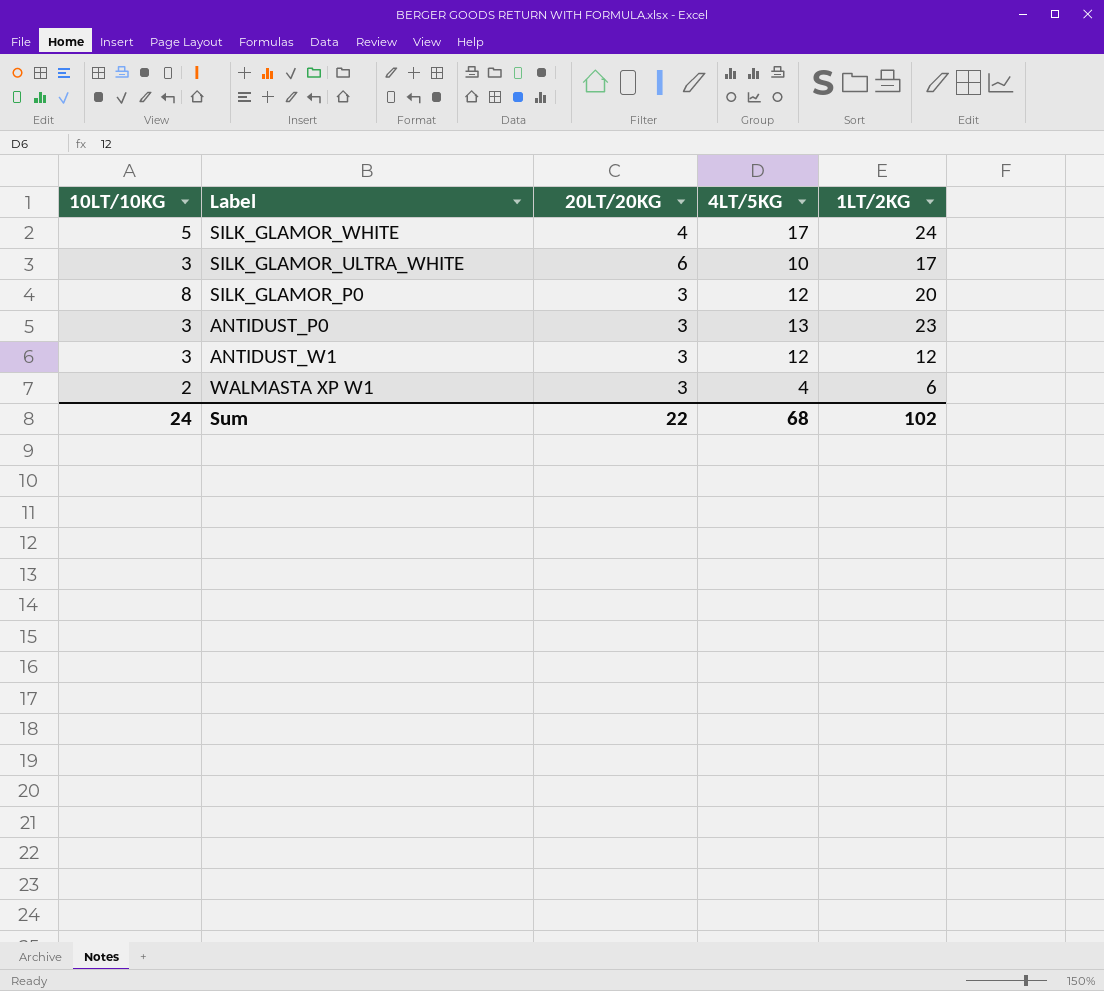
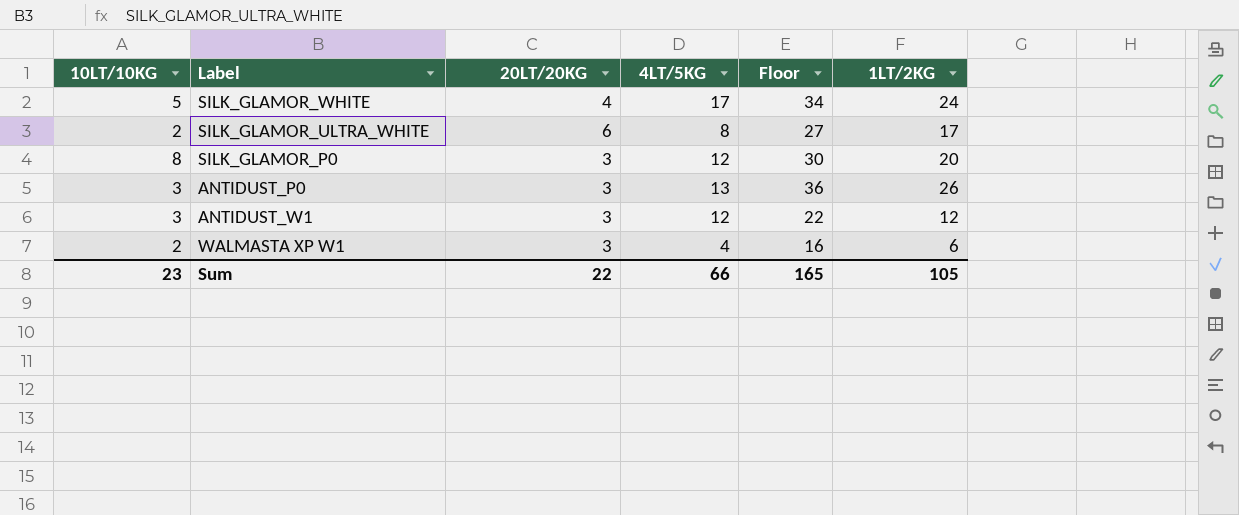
column Floor | formula: none -> [1LT/2KG] + 10
SILK_GLAMOR_ULTRA_WHITE | 10LT/10KG: 3 -> 2
SILK_GLAMOR_ULTRA_WHITE | 4LT/5KG: 10 -> 8
ANTIDUST_P0 | 1LT/2KG: 23 -> 26
Sum | 10LT/10KG: 24 -> 23
Sum | 4LT/5KG: 68 -> 66
Sum | 1LT/2KG: 102 -> 105

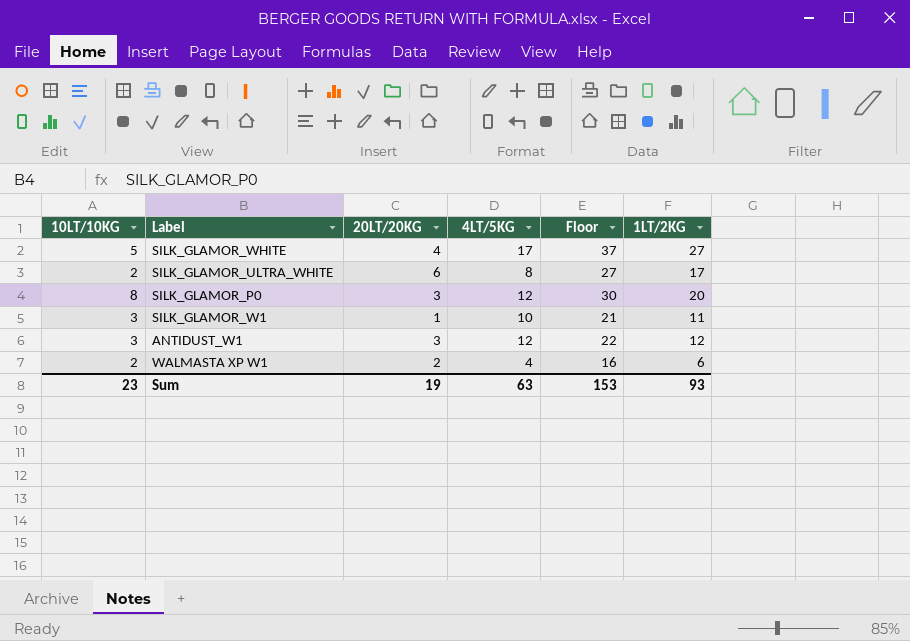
row ANTIDUST_P0: 3 | 3 | 13 | 36 | 26 -> none
SILK_GLAMOR_WHITE | Floor: 34 -> 37
SILK_GLAMOR_WHITE | 1LT/2KG: 24 -> 27
row SILK_GLAMOR_W1: none -> 3 | 1 | 10 | 21 | 11
WALMASTA XP W1 | 20LT/20KG: 3 -> 2
Sum | 20LT/20KG: 22 -> 19
Sum | 4LT/5KG: 66 -> 63
Sum | Floor: 165 -> 153
Sum | 1LT/2KG: 105 -> 93

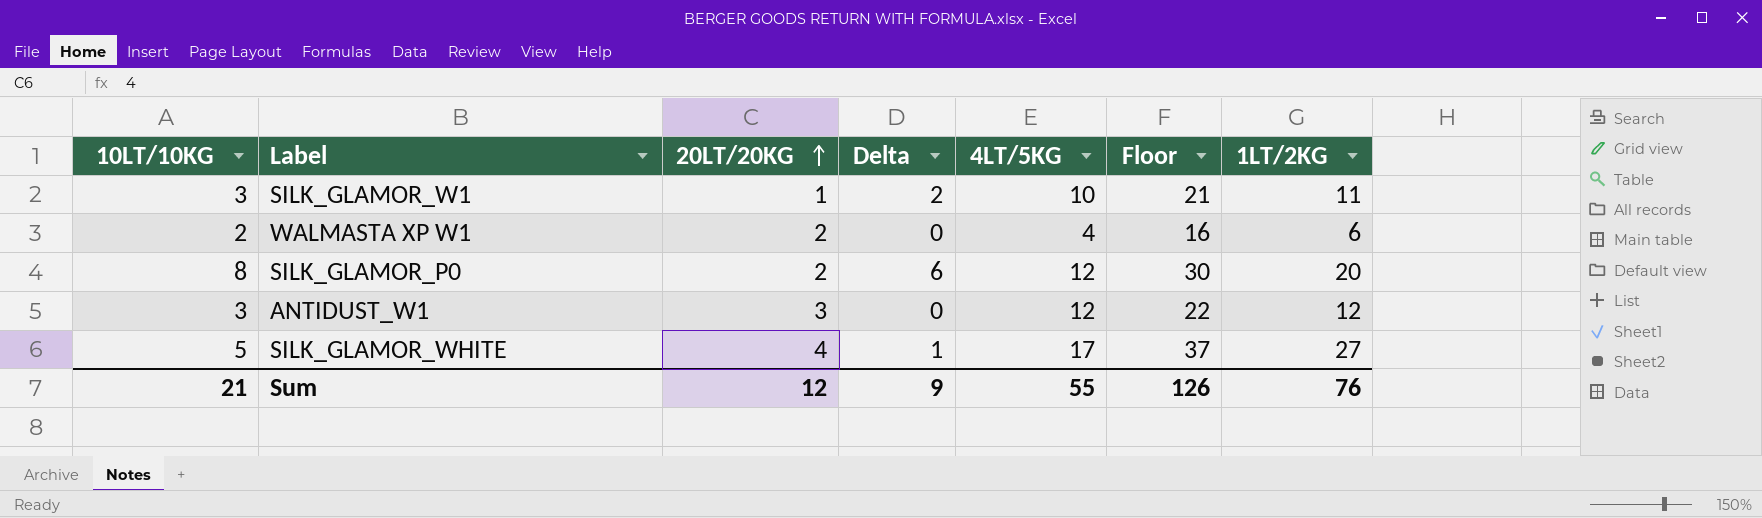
row order: none -> 20LT/20KG ascending
column Delta | formula: none -> [10LT/10KG] - [20LT/20KG]
row SILK_GLAMOR_ULTRA_WHITE: 2 | 6 | 8 | 27 | 17 -> none
SILK_GLAMOR_P0 | 20LT/20KG: 3 -> 2
Sum | 10LT/10KG: 23 -> 21
Sum | 20LT/20KG: 19 -> 12
Sum | 4LT/5KG: 63 -> 55
Sum | Floor: 153 -> 126
Sum | 1LT/2KG: 93 -> 76

